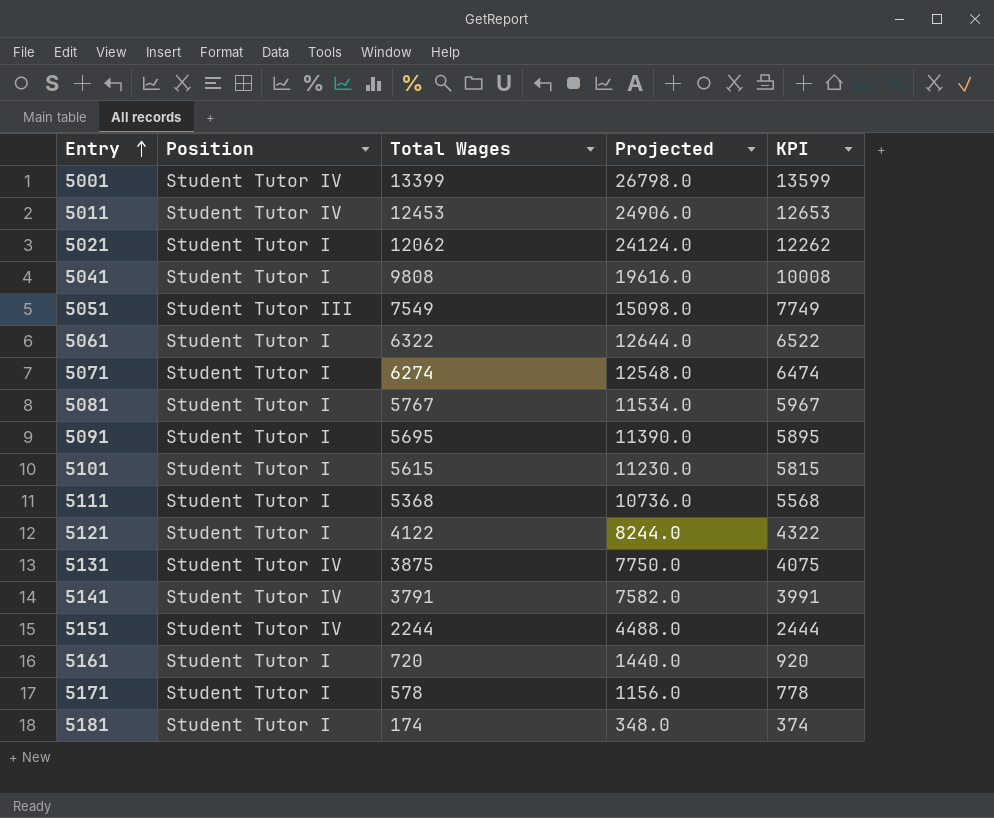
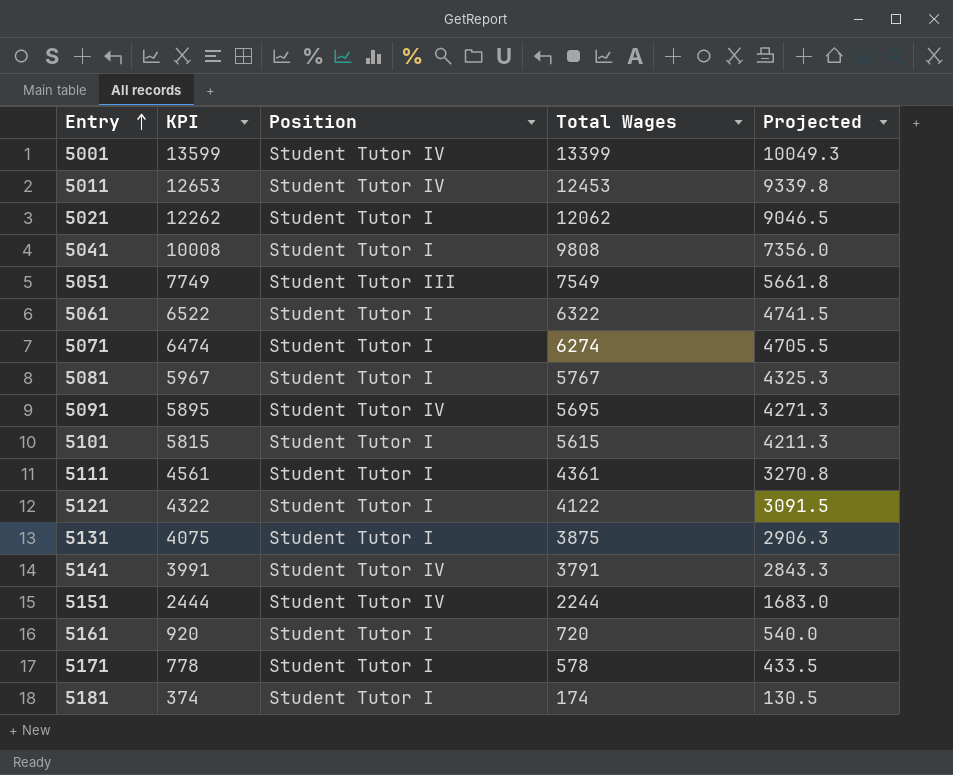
column KPI | position: 5 -> 2
column Projected | formula: [Total Wages] * 2 -> [Total Wages] * 0.75
5091 | Position: Student Tutor I -> Student Tutor IV
5111 | KPI: 5568 -> 4561
5111 | Total Wages: 5368 -> 4361
5131 | Position: Student Tutor IV -> Student Tutor I

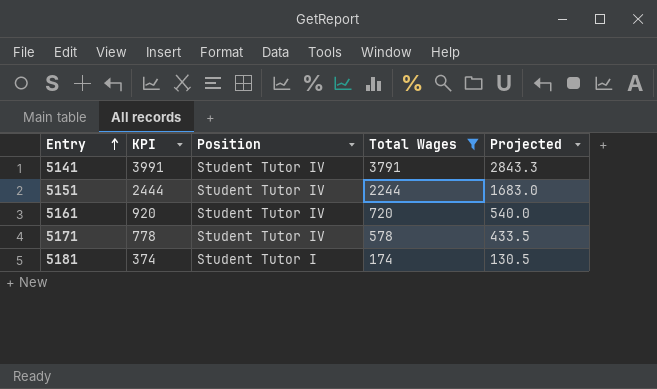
filter: none -> Total Wages <= 3791
5161 | Position: Student Tutor I -> Student Tutor IV
5171 | Position: Student Tutor I -> Student Tutor IV

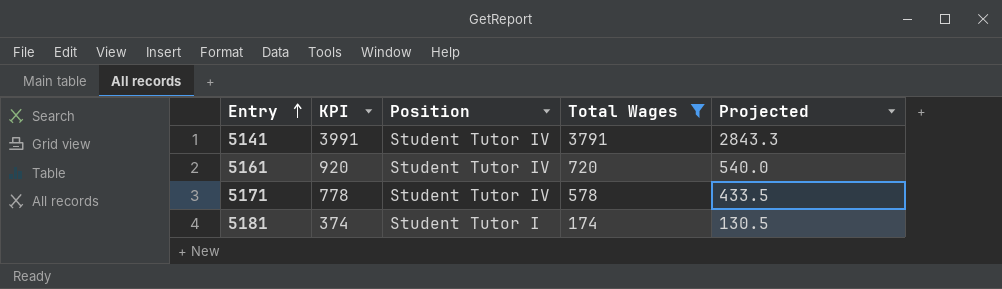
row 5151: 2444 | Student Tutor IV | 2244 | 1683.0 -> none

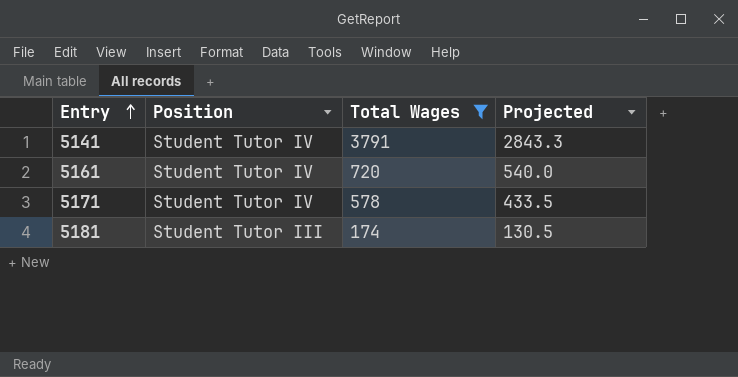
column KPI | formula: [Total Wages] + 200 -> none
5181 | Position: Student Tutor I -> Student Tutor III

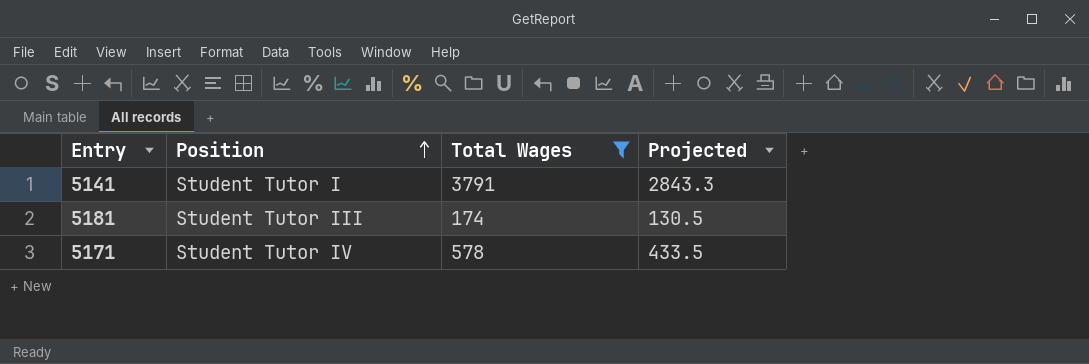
row order: Entry ascending -> Position ascending
row 5161: Student Tutor IV | 720 | 540.0 -> none
5141 | Position: Student Tutor IV -> Student Tutor I

